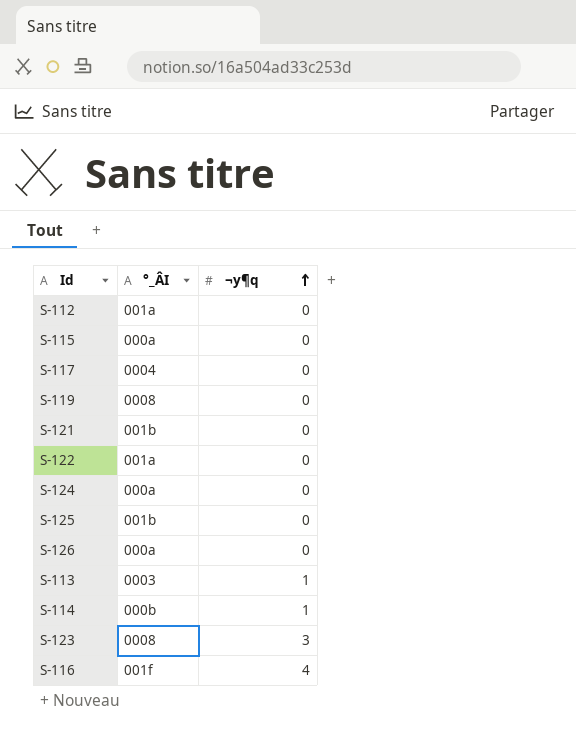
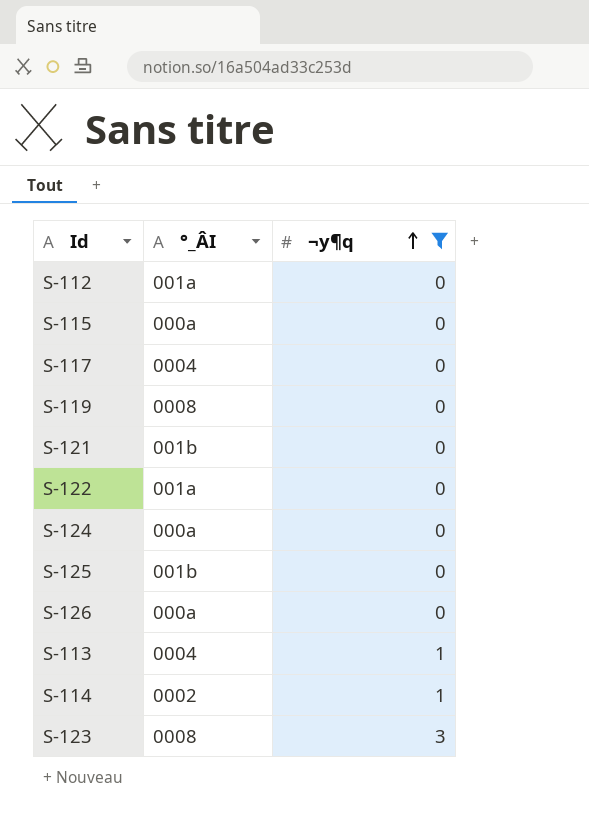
filter: none -> ¬y¶q != 4
S-113 | °_ÂI: 0003 -> 0004
S-114 | °_ÂI: 000b -> 0002

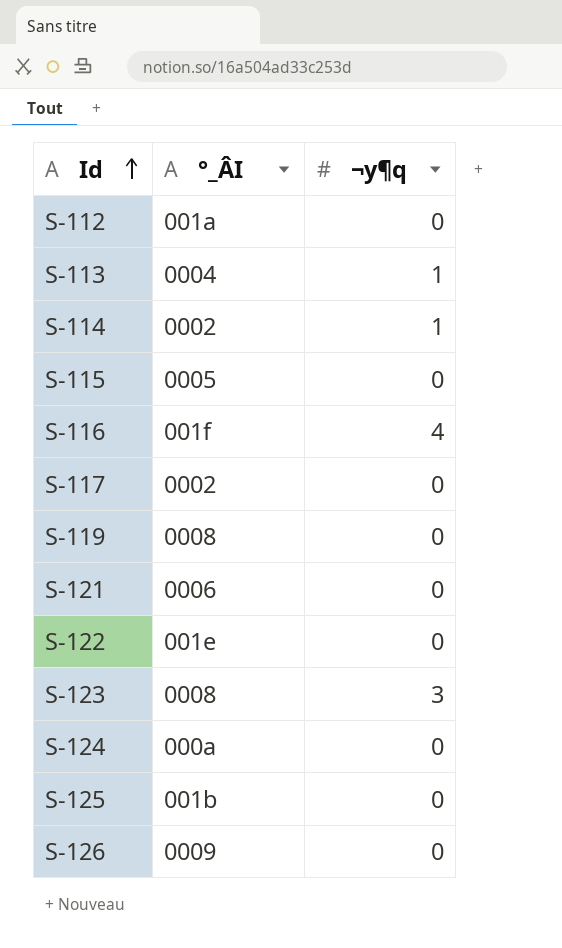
filter: ¬y¶q != 4 -> none
row order: ¬y¶q ascending -> Id ascending
S-115 | °_ÂI: 000a -> 0005
S-117 | °_ÂI: 0004 -> 0002
S-121 | °_ÂI: 001b -> 0006
S-122 | °_ÂI: 001a -> 001e
S-126 | °_ÂI: 000a -> 0009

